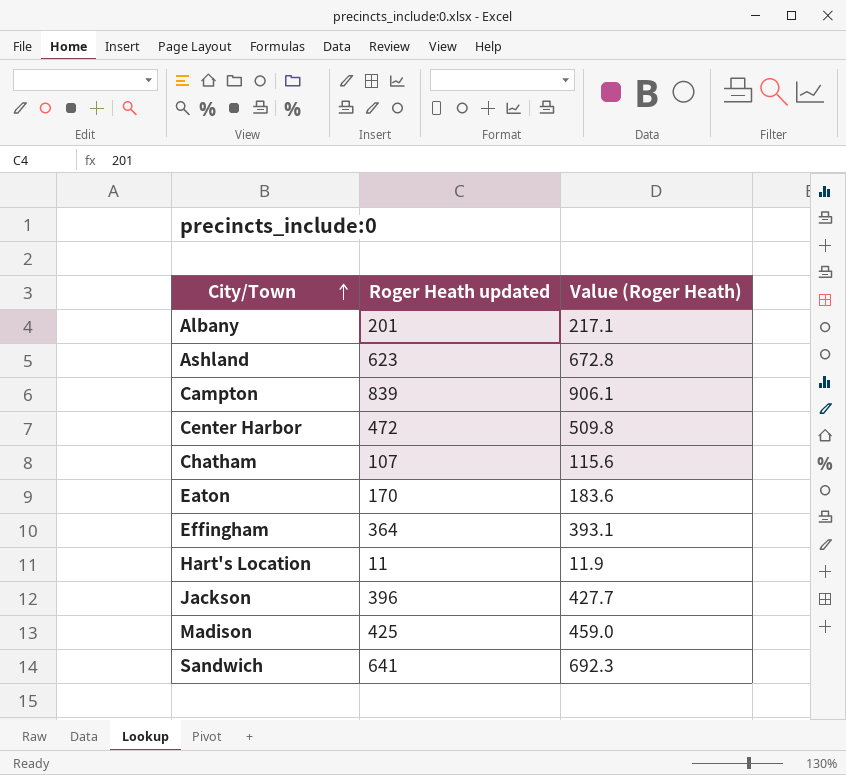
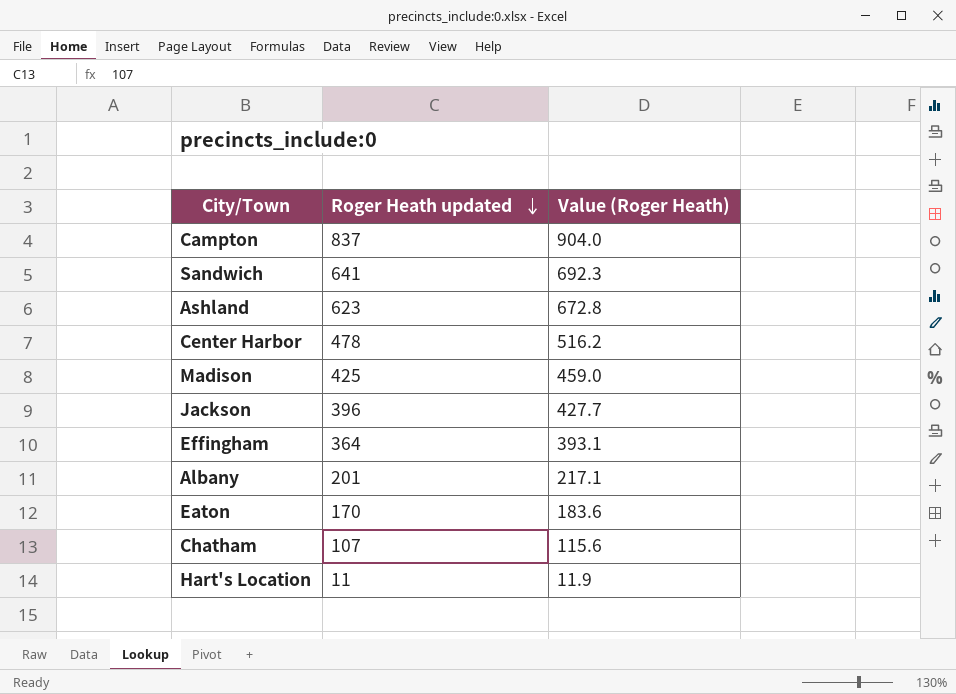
row order: City/Town ascending -> Roger Heath updated descending
Campton | Roger Heath updated: 839 -> 837
Campton | Value (Roger Heath): 906.1 -> 904.0
Center Harbor | Roger Heath updated: 472 -> 478
Center Harbor | Value (Roger Heath): 509.8 -> 516.2

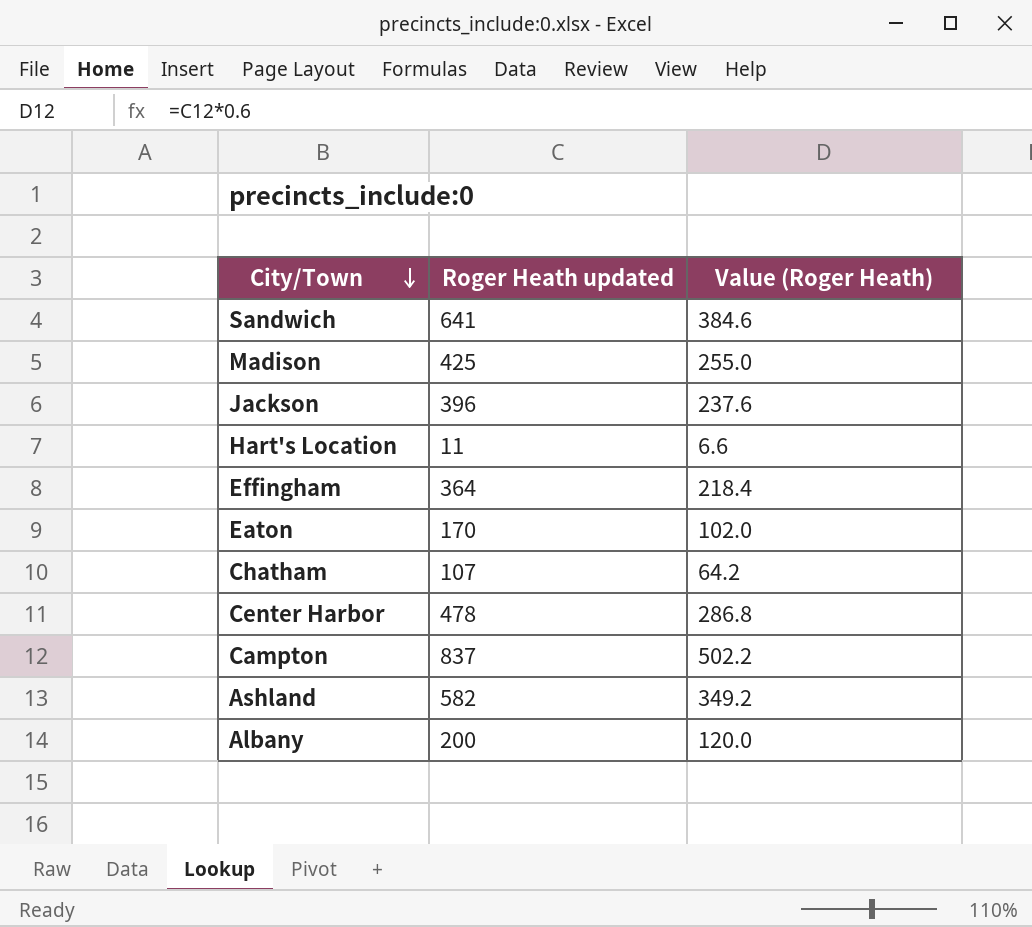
row order: Roger Heath updated descending -> City/Town descending
column Value (Roger Heath) | formula: [Roger Heath updated] * 1.08 -> [Roger Heath updated] * 0.6
Ashland | Roger Heath updated: 623 -> 582
Albany | Roger Heath updated: 201 -> 200

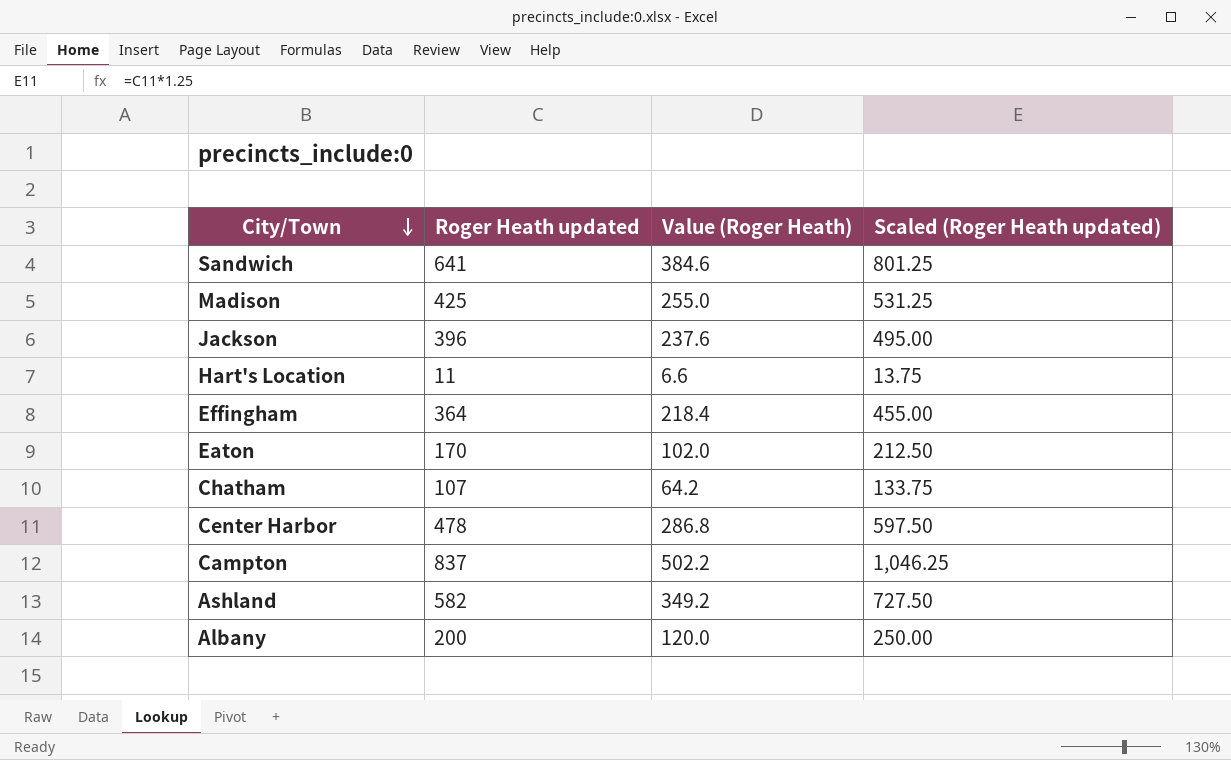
column Scaled (Roger Heath updated) | formula: none -> [Roger Heath updated] * 1.25

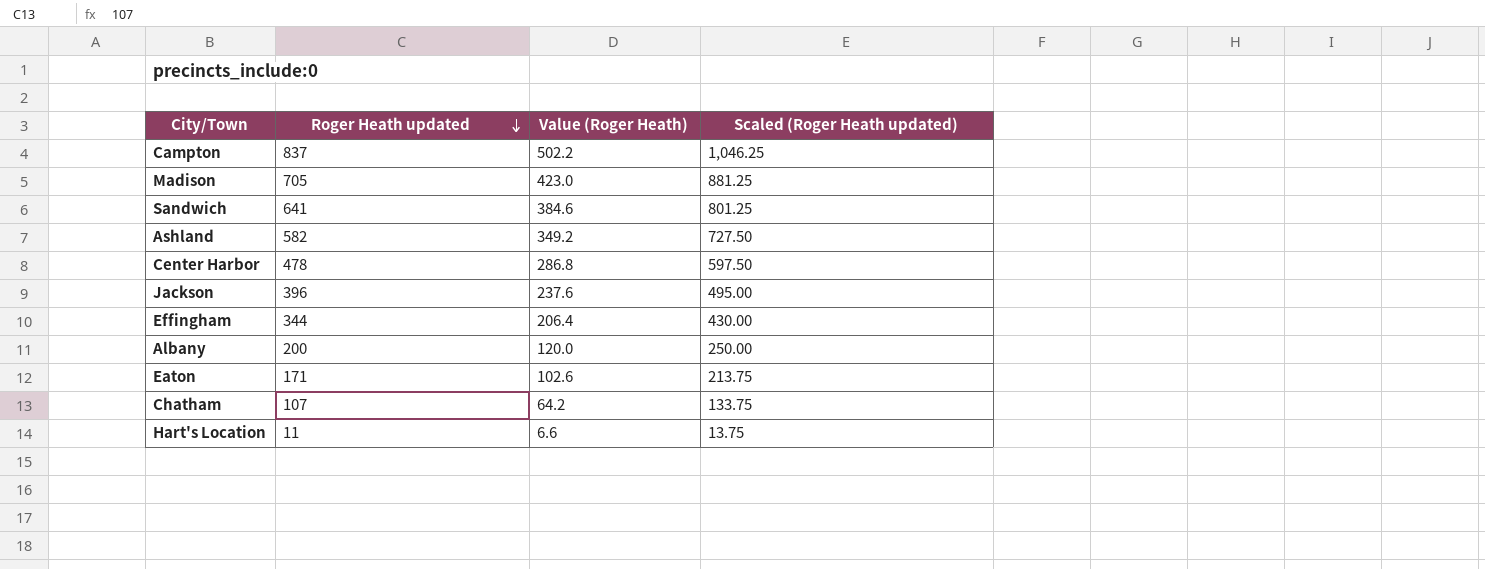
row order: City/Town descending -> Roger Heath updated descending
Madison | Roger Heath updated: 425 -> 705
Madison | Value (Roger Heath): 255.0 -> 423.0
Madison | Scaled (Roger Heath updated): 531.25 -> 881.25
Effingham | Roger Heath updated: 364 -> 344
Effingham | Value (Roger Heath): 218.4 -> 206.4
Effingham | Scaled (Roger Heath updated): 455.00 -> 430.00
Eaton | Roger Heath updated: 170 -> 171
Eaton | Value (Roger Heath): 102.0 -> 102.6
Eaton | Scaled (Roger Heath updated): 212.50 -> 213.75

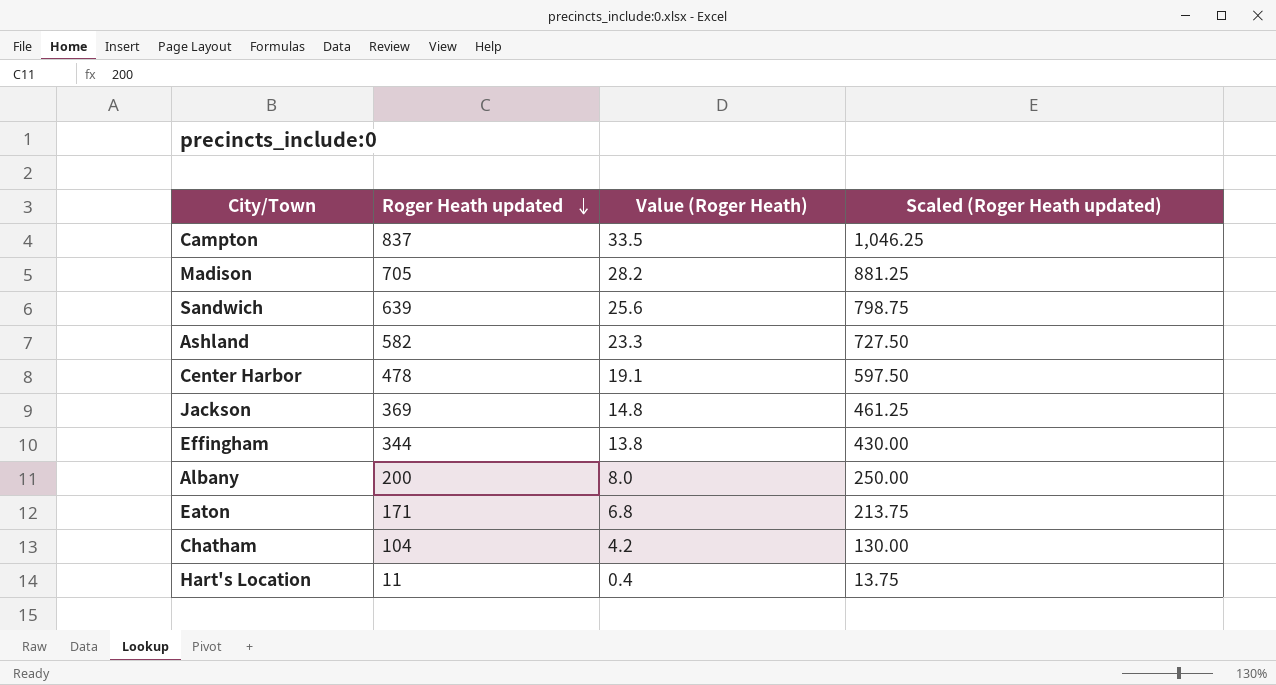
column Value (Roger Heath) | formula: [Roger Heath updated] * 0.6 -> [Roger Heath updated] * 0.04
Sandwich | Roger Heath updated: 641 -> 639
Sandwich | Scaled (Roger Heath updated): 801.25 -> 798.75
Jackson | Roger Heath updated: 396 -> 369
Jackson | Scaled (Roger Heath updated): 495.00 -> 461.25
Chatham | Roger Heath updated: 107 -> 104
Chatham | Scaled (Roger Heath updated): 133.75 -> 130.00

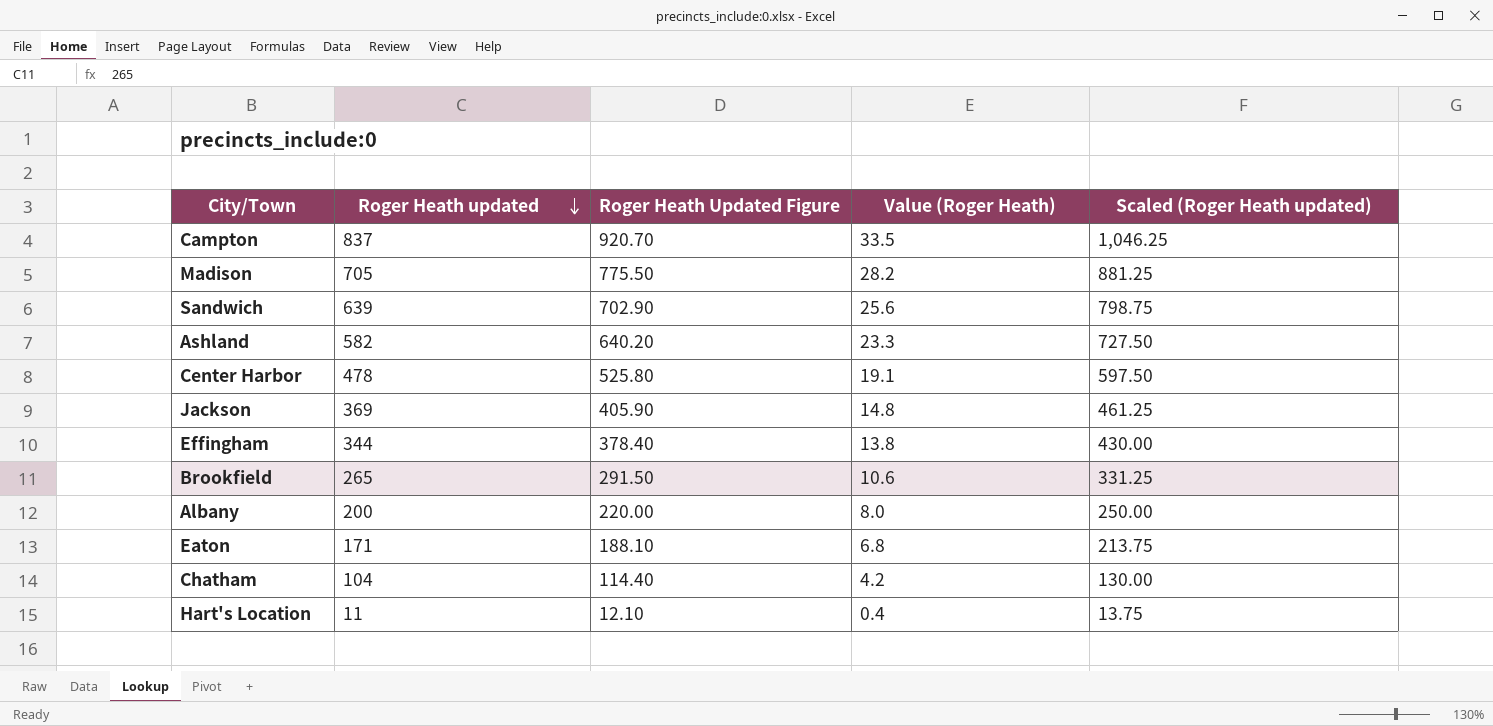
column Roger Heath Updated Figure | formula: none -> [Roger Heath updated] * 1.1
row Brookfield: none -> 265 | 291.50 | 10.6 | 331.25

